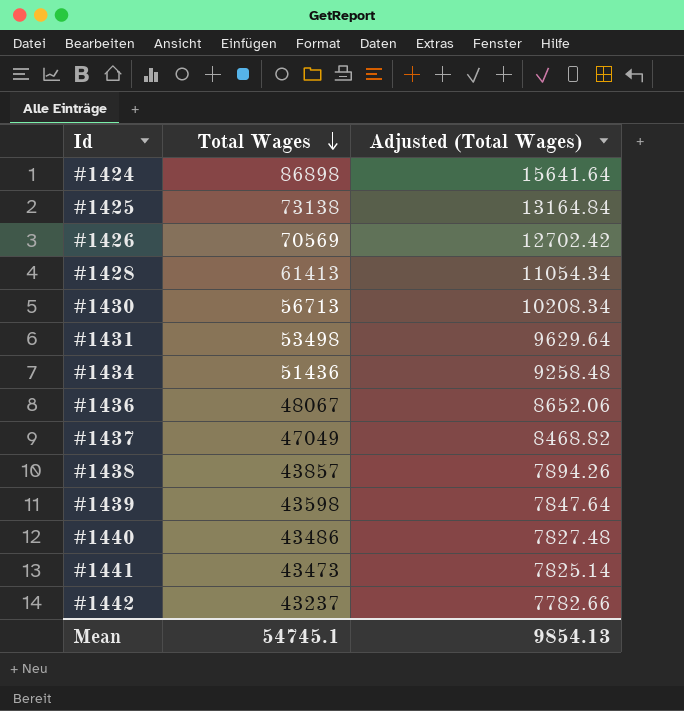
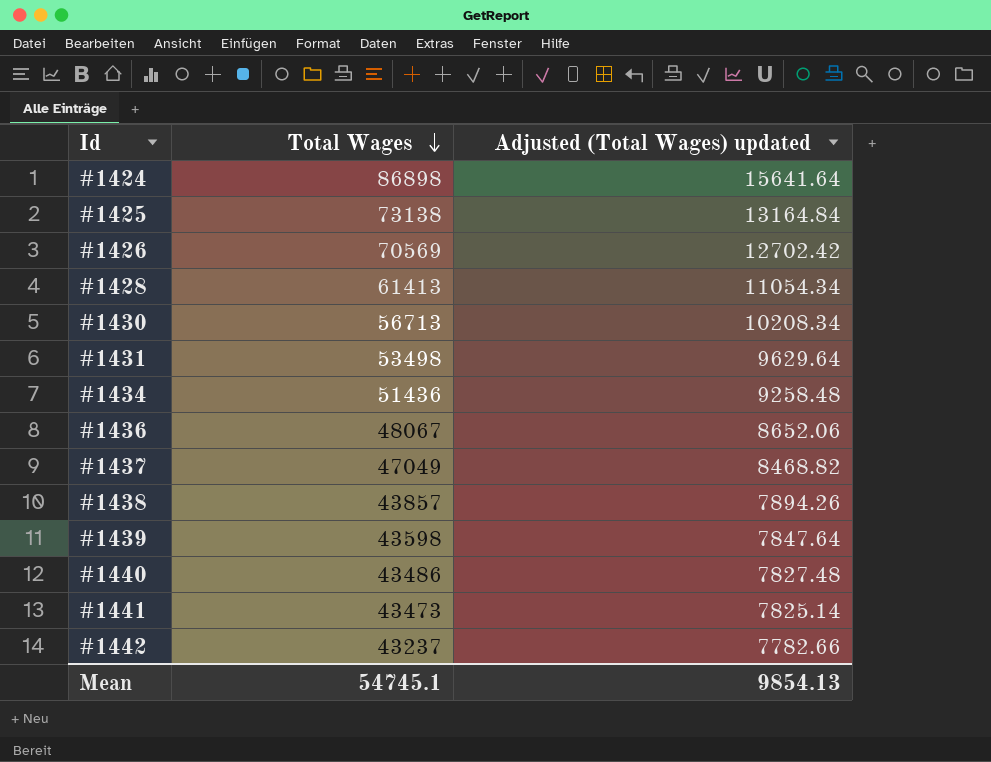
column name: Adjusted (Total Wages) -> Adjusted (Total Wages) updated

